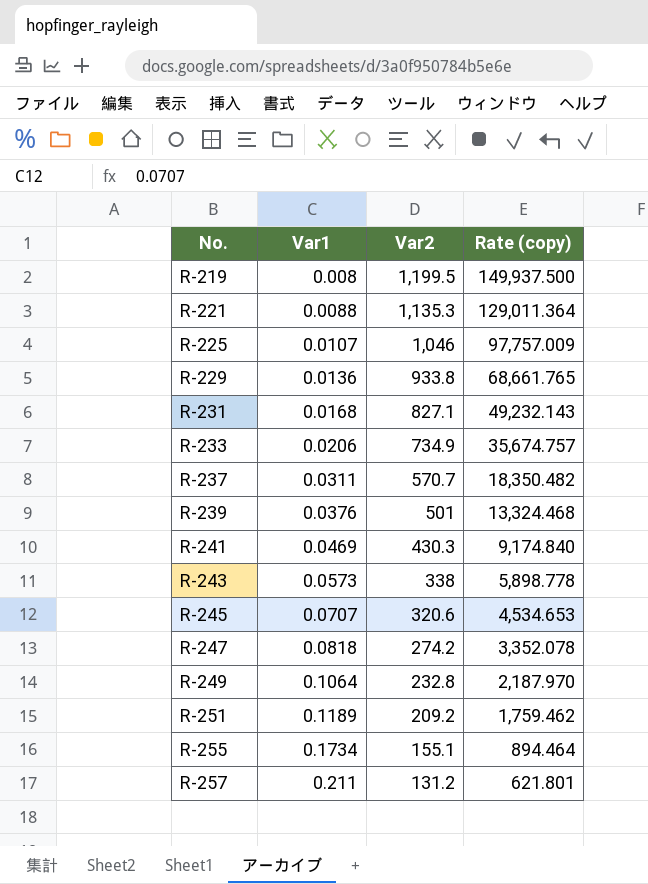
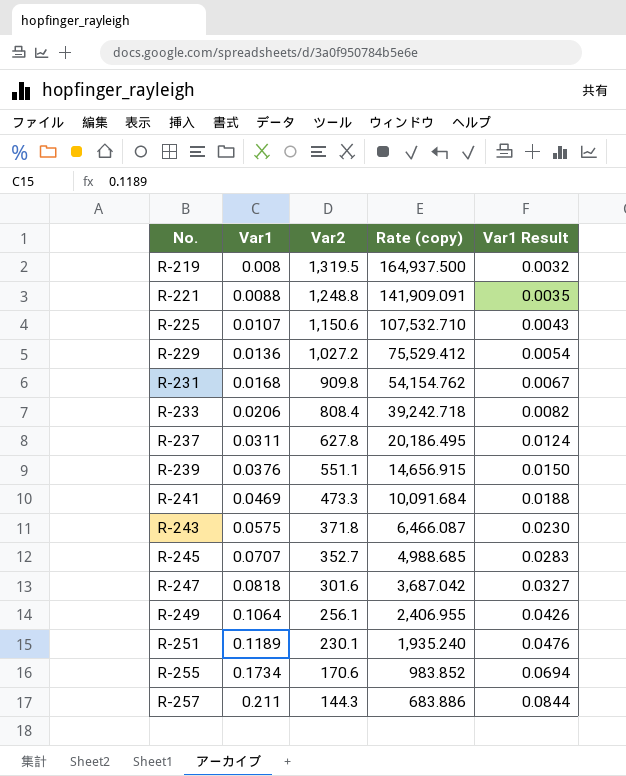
column Var1 Result | formula: none -> [Var1] * 0.4
R-219 | Var2: 1,199.5 -> 1,319.5
R-219 | Rate (copy): 149,937.500 -> 164,937.500
R-221 | Var2: 1,135.3 -> 1,248.8
R-221 | Rate (copy): 129,011.364 -> 141,909.091
R-225 | Var2: 1,046 -> 1,150.6
R-225 | Rate (copy): 97,757.009 -> 107,532.710
R-229 | Var2: 933.8 -> 1,027.2
R-229 | Rate (copy): 68,661.765 -> 75,529.412
R-231 | Var2: 827.1 -> 909.8
R-231 | Rate (copy): 49,232.143 -> 54,154.762
R-233 | Var2: 734.9 -> 808.4
R-233 | Rate (copy): 35,674.757 -> 39,242.718
R-237 | Var2: 570.7 -> 627.8
R-237 | Rate (copy): 18,350.482 -> 20,186.495
R-239 | Var2: 501 -> 551.1
R-239 | Rate (copy): 13,324.468 -> 14,656.915
R-241 | Var2: 430.3 -> 473.3
R-241 | Rate (copy): 9,174.840 -> 10,091.684
R-243 | Var1: 0.0573 -> 0.0575
R-243 | Var2: 338 -> 371.8
R-243 | Rate (copy): 5,898.778 -> 6,466.087
R-245 | Var2: 320.6 -> 352.7
R-245 | Rate (copy): 4,534.653 -> 4,988.685
R-247 | Var2: 274.2 -> 301.6
R-247 | Rate (copy): 3,352.078 -> 3,687.042
R-249 | Var2: 232.8 -> 256.1
R-249 | Rate (copy): 2,187.970 -> 2,406.955
R-251 | Var2: 209.2 -> 230.1
R-251 | Rate (copy): 1,759.462 -> 1,935.240
R-255 | Var2: 155.1 -> 170.6
R-255 | Rate (copy): 894.464 -> 983.852
R-257 | Var2: 131.2 -> 144.3
R-257 | Rate (copy): 621.801 -> 683.886

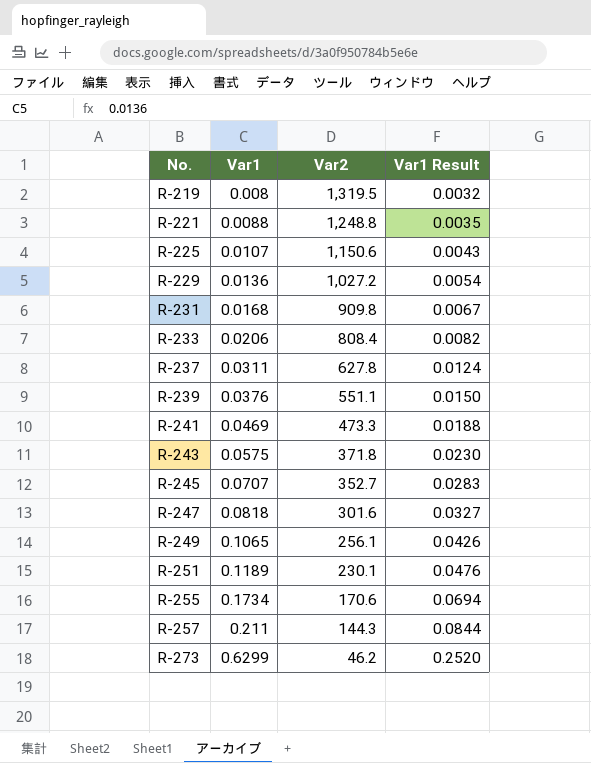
column Rate (copy) | formula: [Var2] / [Var1] -> none
R-249 | Var1: 0.1064 -> 0.1065
row R-273: none -> 0.6299 | 46.2 | 0.2520

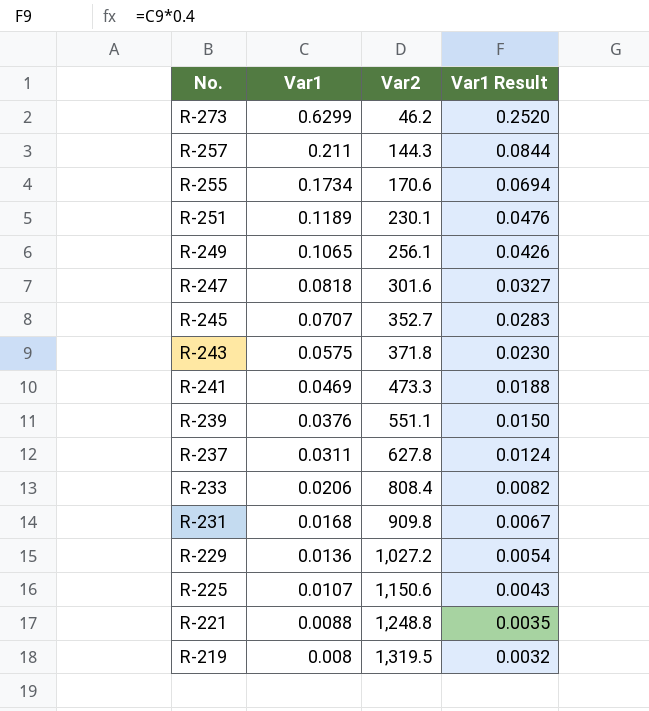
row order: No. ascending -> No. descending

